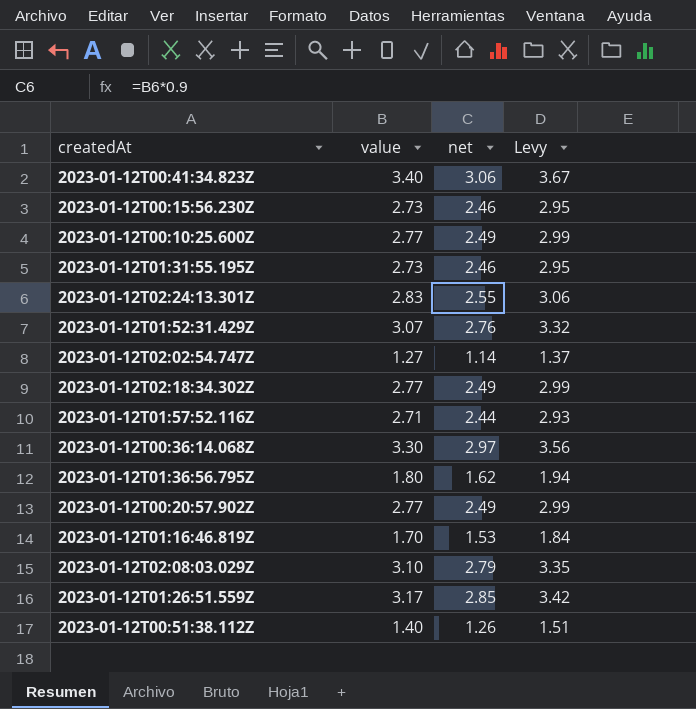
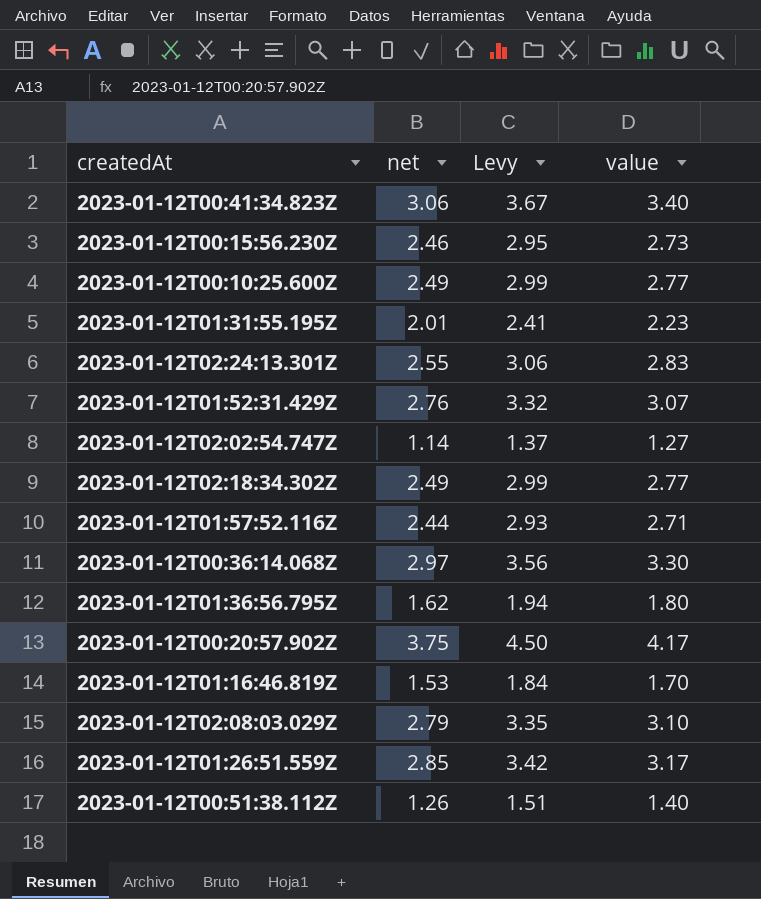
column value | position: 2 -> 4
2023-01-12T01:31:55.195Z | net: 2.46 -> 2.01
2023-01-12T01:31:55.195Z | Levy: 2.95 -> 2.41
2023-01-12T01:31:55.195Z | value: 2.73 -> 2.23
2023-01-12T00:20:57.902Z | net: 2.49 -> 3.75
2023-01-12T00:20:57.902Z | Levy: 2.99 -> 4.50
2023-01-12T00:20:57.902Z | value: 2.77 -> 4.17

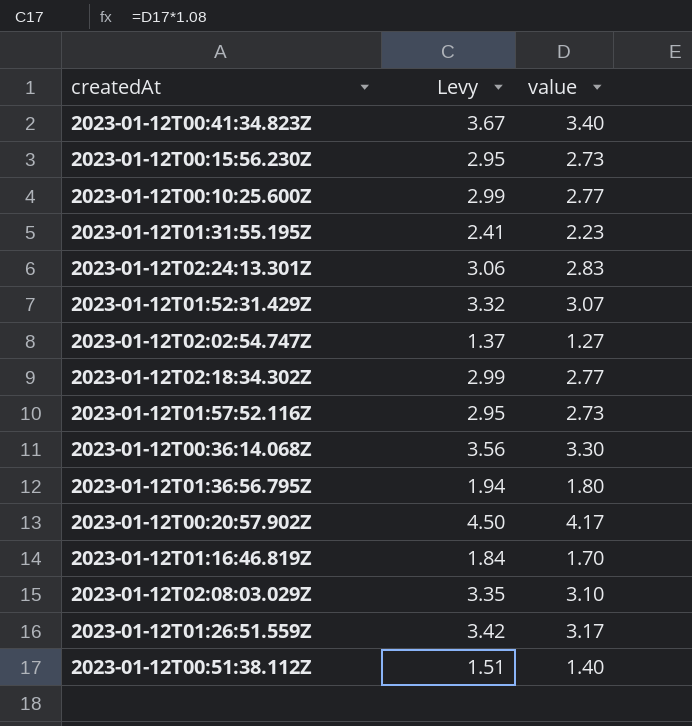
column net | formula: [value] * 0.9 -> none
2023-01-12T01:57:52.116Z | Levy: 2.93 -> 2.95
2023-01-12T01:57:52.116Z | value: 2.71 -> 2.73

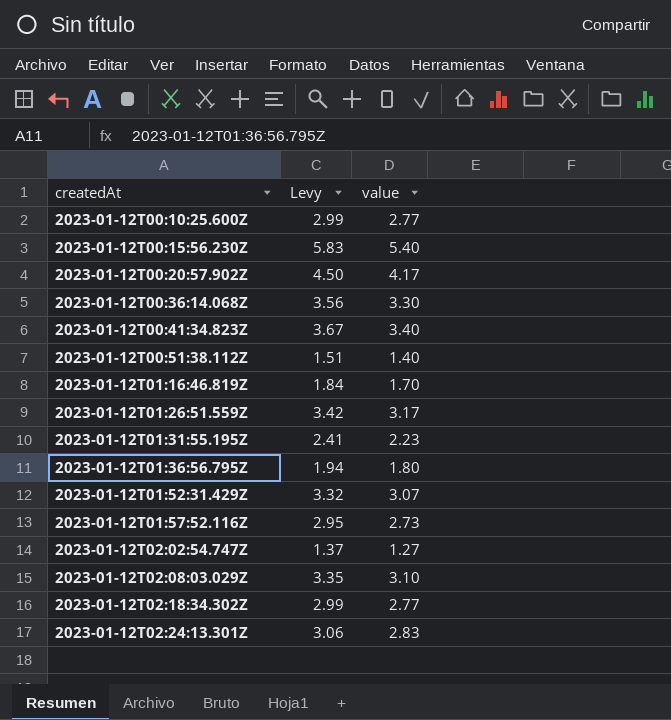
row order: none -> createdAt ascending
2023-01-12T00:15:56.230Z | Levy: 2.95 -> 5.83
2023-01-12T00:15:56.230Z | value: 2.73 -> 5.40

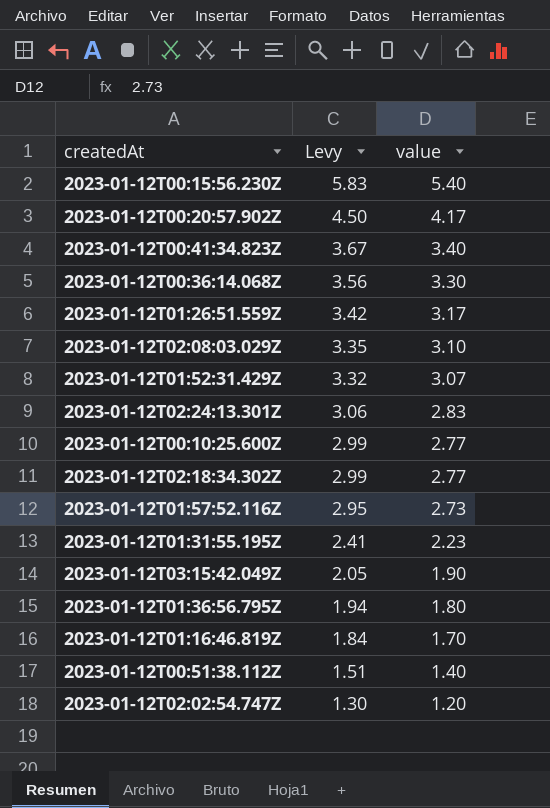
row order: createdAt ascending -> Levy descending
row 2023-01-12T03:15:42.049Z: none -> 2.05 | 1.90
2023-01-12T02:02:54.747Z | Levy: 1.37 -> 1.30
2023-01-12T02:02:54.747Z | value: 1.27 -> 1.20

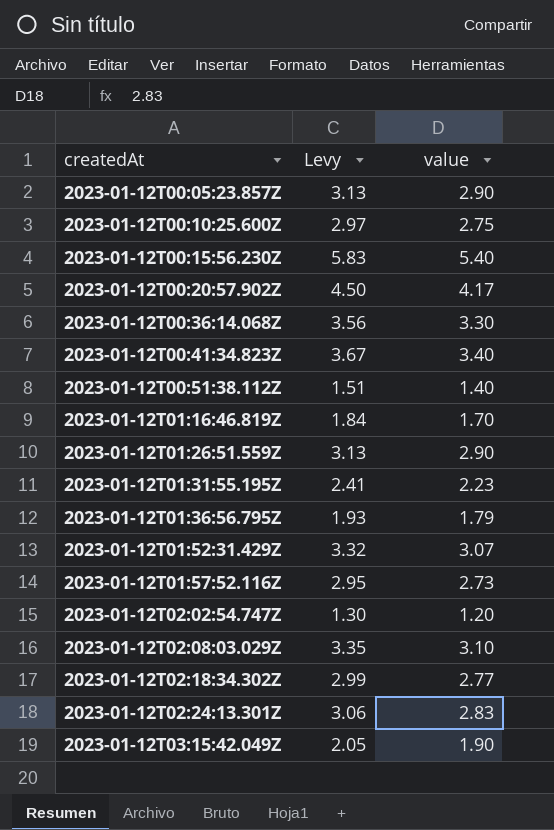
row order: Levy descending -> createdAt ascending
row 2023-01-12T00:05:23.857Z: none -> 3.13 | 2.90
2023-01-12T00:10:25.600Z | Levy: 2.99 -> 2.97
2023-01-12T00:10:25.600Z | value: 2.77 -> 2.75
2023-01-12T01:26:51.559Z | Levy: 3.42 -> 3.13
2023-01-12T01:26:51.559Z | value: 3.17 -> 2.90
2023-01-12T01:36:56.795Z | Levy: 1.94 -> 1.93
2023-01-12T01:36:56.795Z | value: 1.80 -> 1.79

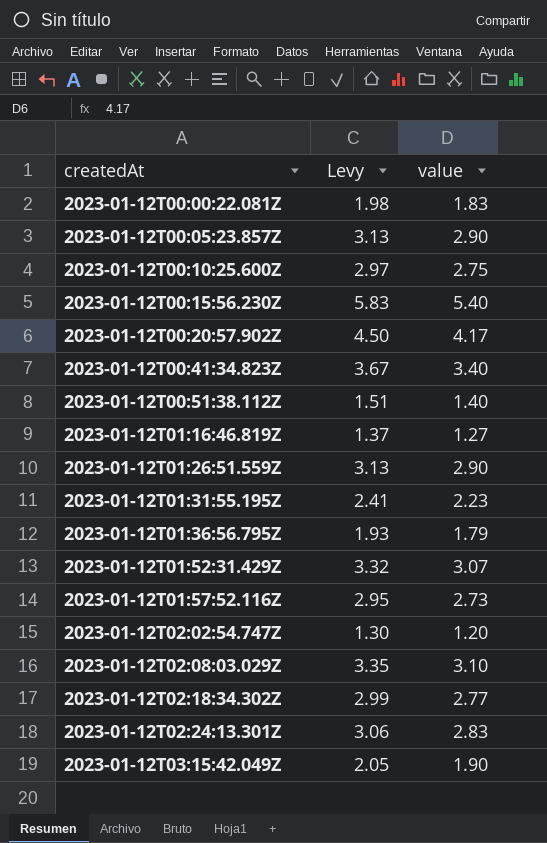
row 2023-01-12T00:36:14.068Z: 3.56 | 3.30 -> none
row 2023-01-12T00:00:22.081Z: none -> 1.98 | 1.83
2023-01-12T01:16:46.819Z | Levy: 1.84 -> 1.37
2023-01-12T01:16:46.819Z | value: 1.70 -> 1.27

